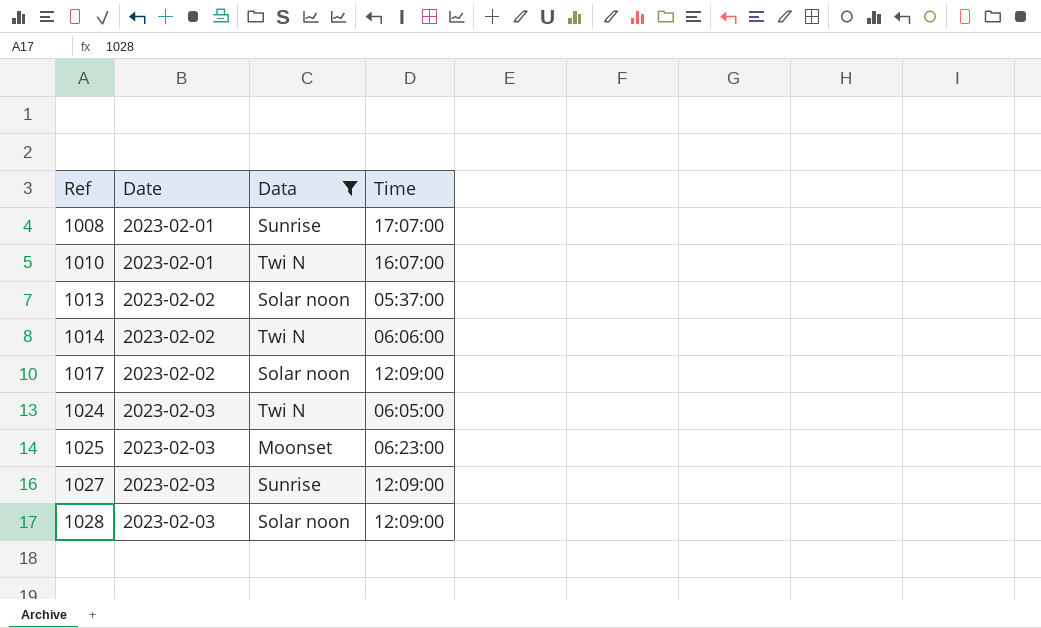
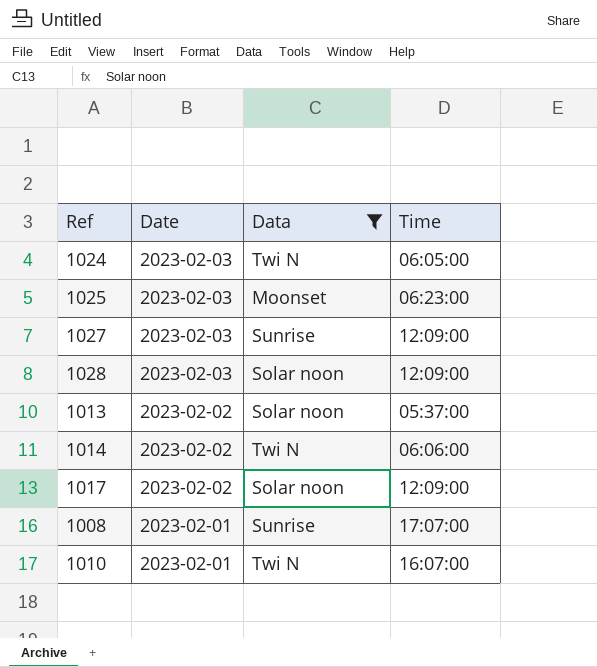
row order: Ref ascending -> Date descending

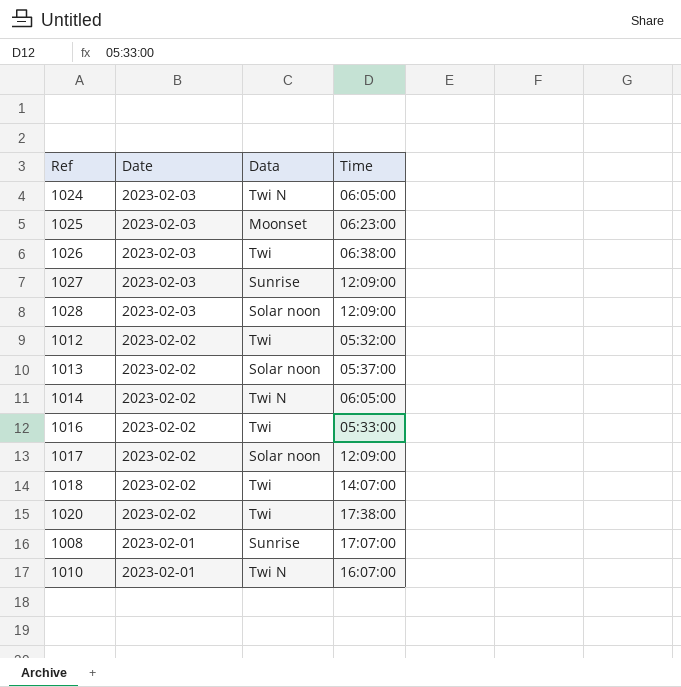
filter: Data != Twi -> none
1014 | Time: 06:06:00 -> 06:05:00

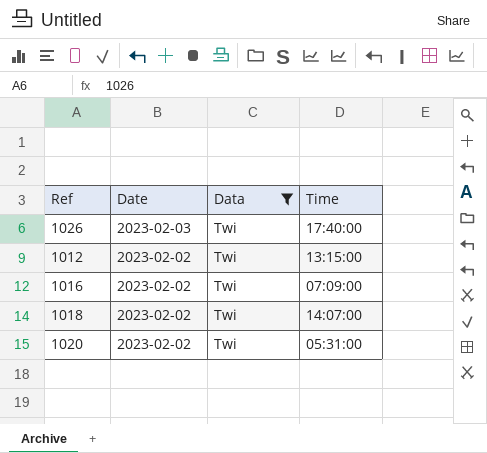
filter: none -> Data = Twi
1026 | Time: 06:38:00 -> 17:40:00
1012 | Time: 05:32:00 -> 13:15:00
1016 | Time: 05:33:00 -> 07:09:00
1020 | Time: 17:38:00 -> 05:31:00

